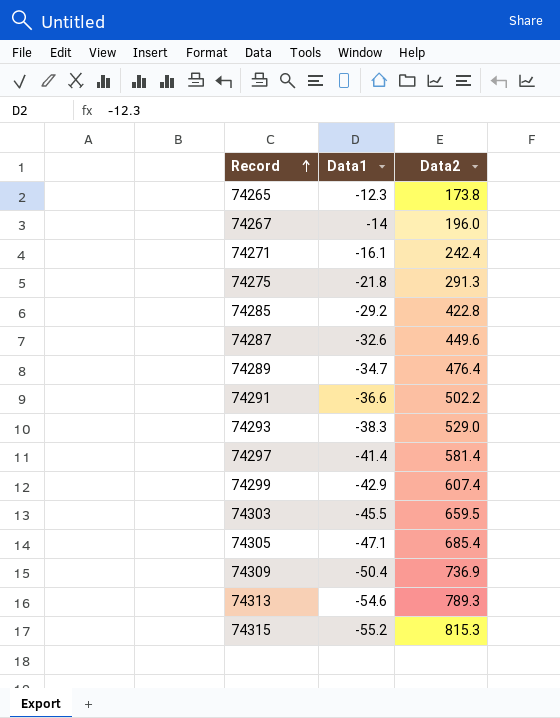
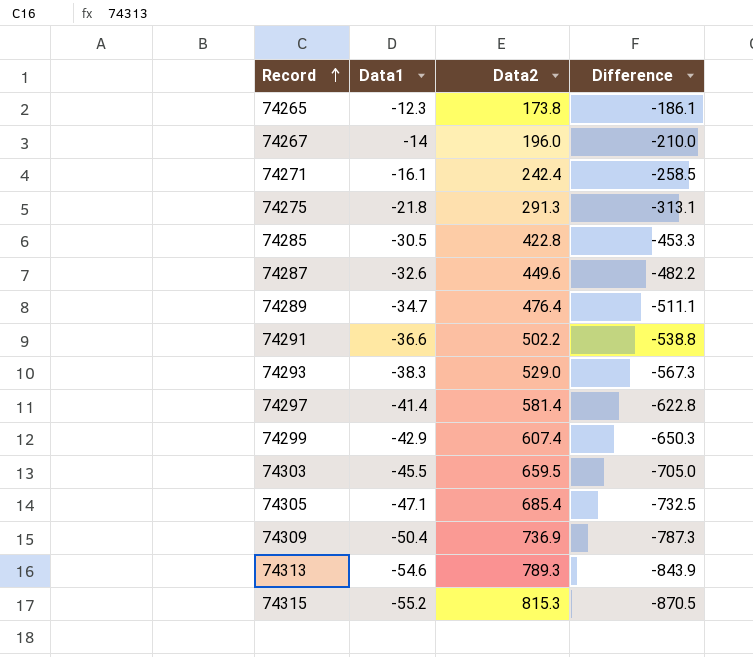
column Difference | formula: none -> [Data1] - [Data2]
74285 | Data1: -29.2 -> -30.5

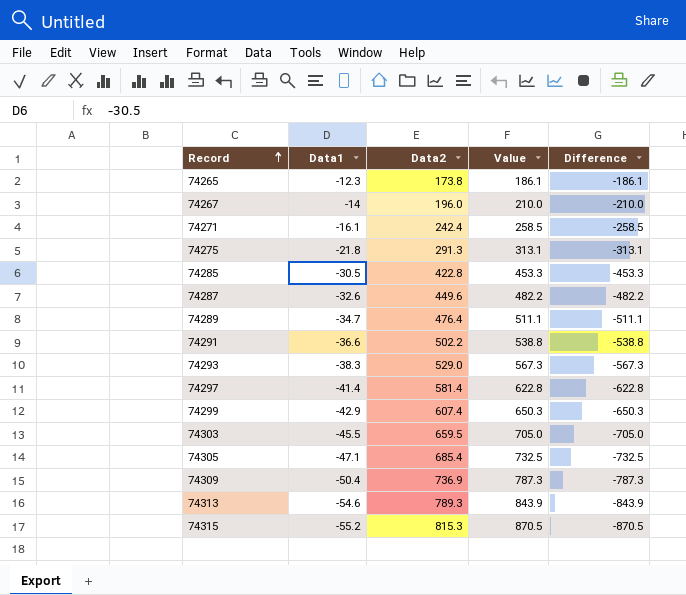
column Value | formula: none -> [Data2] - [Data1]

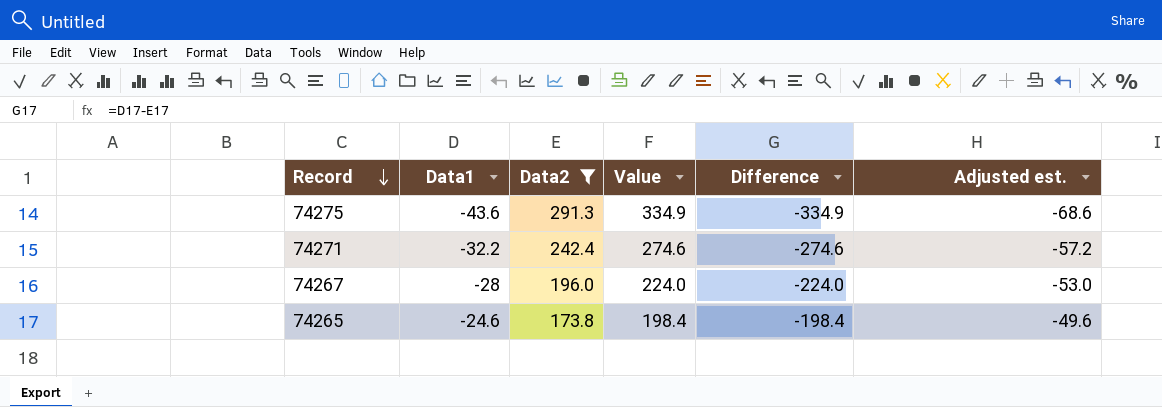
filter: none -> Data2 <= 291.3
row order: Record ascending -> Record descending
column Adjusted est. | formula: none -> [Data1] - 25
74275 | Data1: -21.8 -> -43.6
74275 | Value: 313.1 -> 334.9
74275 | Difference: -313.1 -> -334.9
74271 | Data1: -16.1 -> -32.2
74271 | Value: 258.5 -> 274.6
74271 | Difference: -258.5 -> -274.6
74267 | Data1: -14 -> -28
74267 | Value: 210.0 -> 224.0
74267 | Difference: -210.0 -> -224.0
74265 | Data1: -12.3 -> -24.6
74265 | Value: 186.1 -> 198.4
74265 | Difference: -186.1 -> -198.4

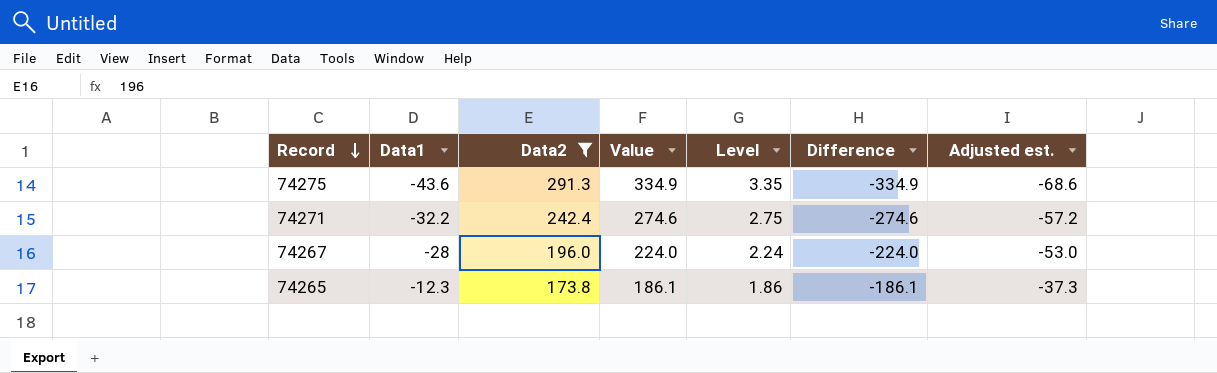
column Level | formula: none -> [Value] * 0.01
74265 | Data1: -24.6 -> -12.3
74265 | Value: 198.4 -> 186.1
74265 | Difference: -198.4 -> -186.1
74265 | Adjusted est.: -49.6 -> -37.3

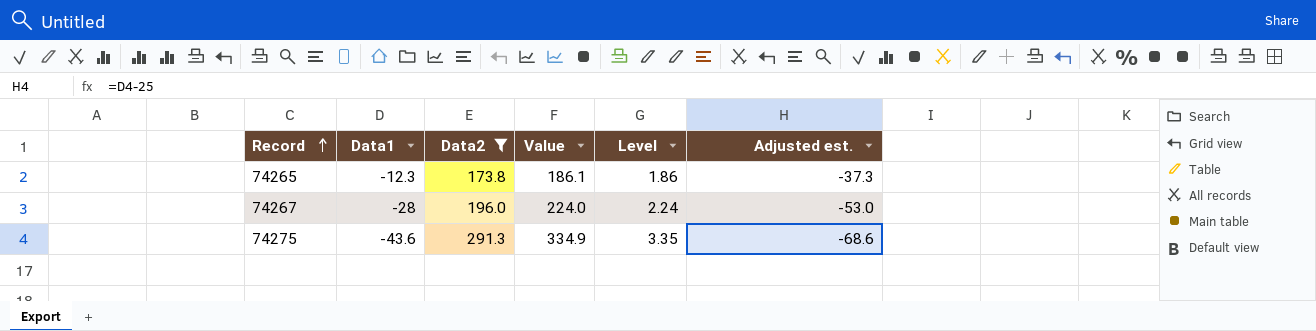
row order: Record descending -> Record ascending
column Difference | formula: [Data1] - [Data2] -> none
row 74271: -32.2 | 242.4 | 274.6 | 2.75 | -274.6 | -57.2 -> none

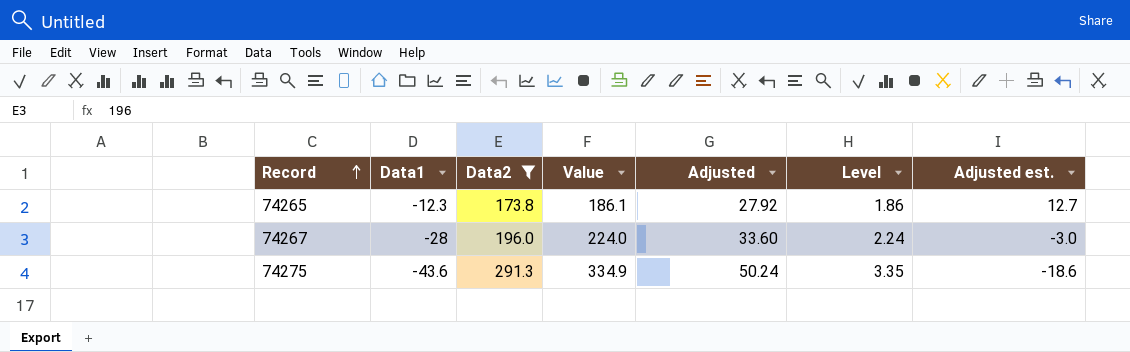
column Adjusted | formula: none -> [Value] * 0.15
column Adjusted est. | formula: [Data1] - 25 -> [Data1] + 25

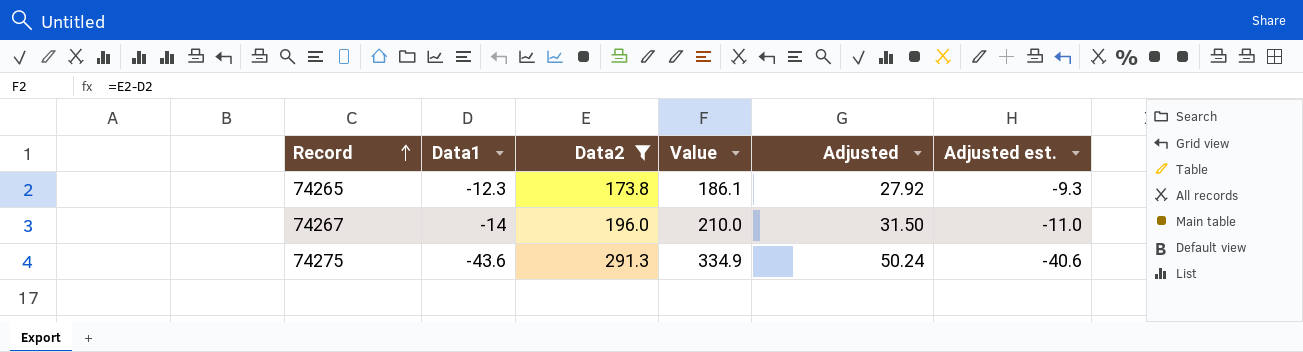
column Level | formula: [Value] * 0.01 -> none
column Adjusted est. | formula: [Data1] + 25 -> [Data1] + 3
74267 | Data1: -28 -> -14
74267 | Value: 224.0 -> 210.0
74267 | Adjusted: 33.60 -> 31.50

